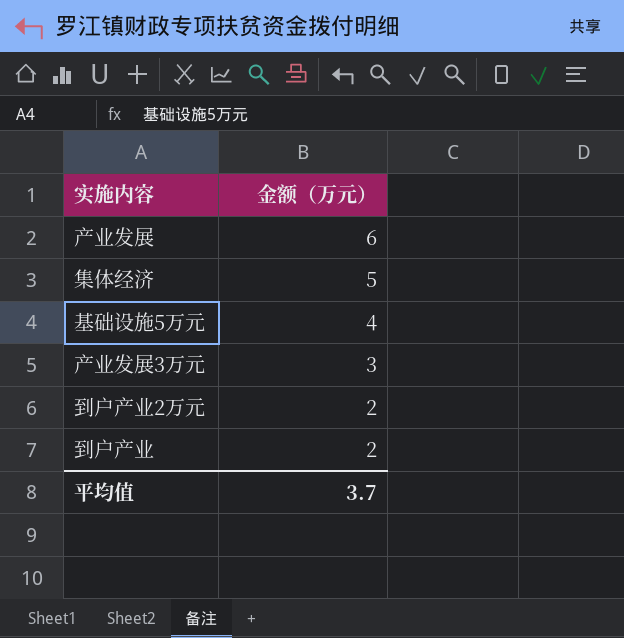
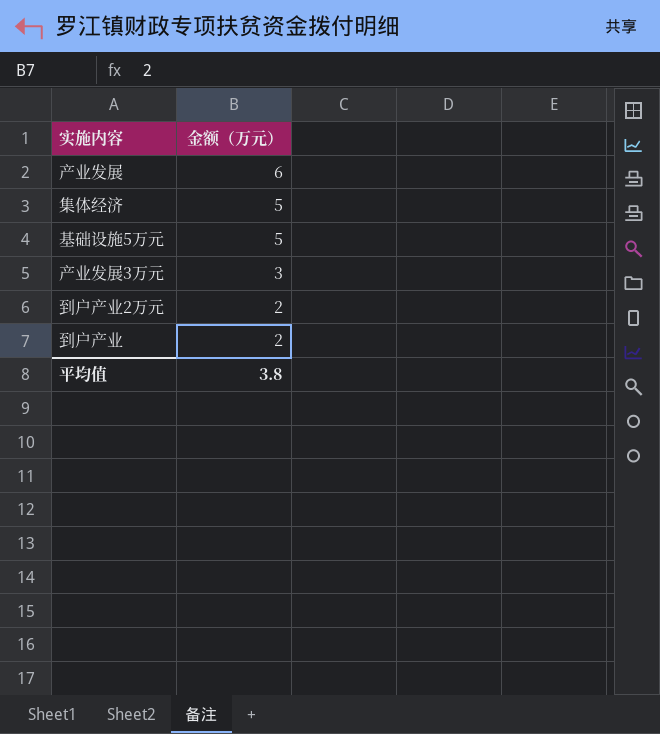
基础设施5万元 | 金额（万元）: 4 -> 5
平均值 | 金额（万元）: 3.7 -> 3.8

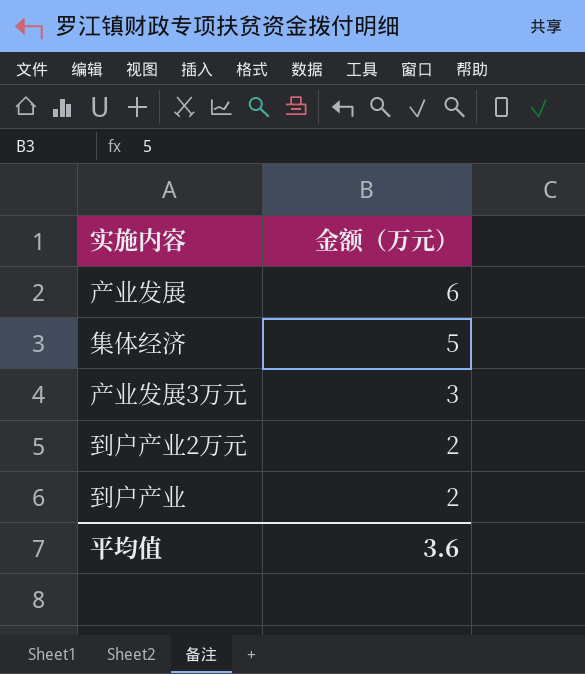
row 基础设施5万元: 5 -> none
平均值 | 金额（万元）: 3.8 -> 3.6

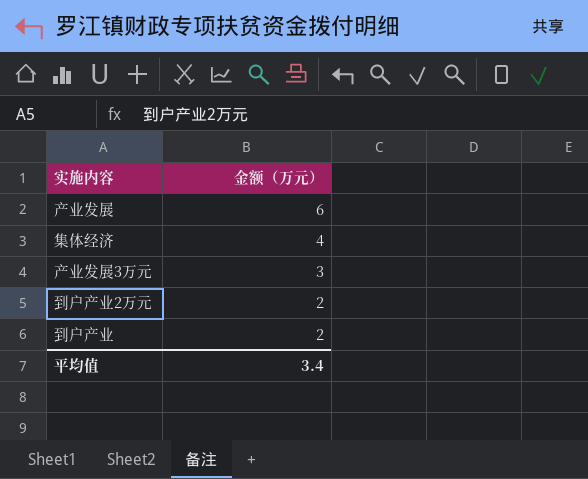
集体经济 | 金额（万元）: 5 -> 4
平均值 | 金额（万元）: 3.6 -> 3.4

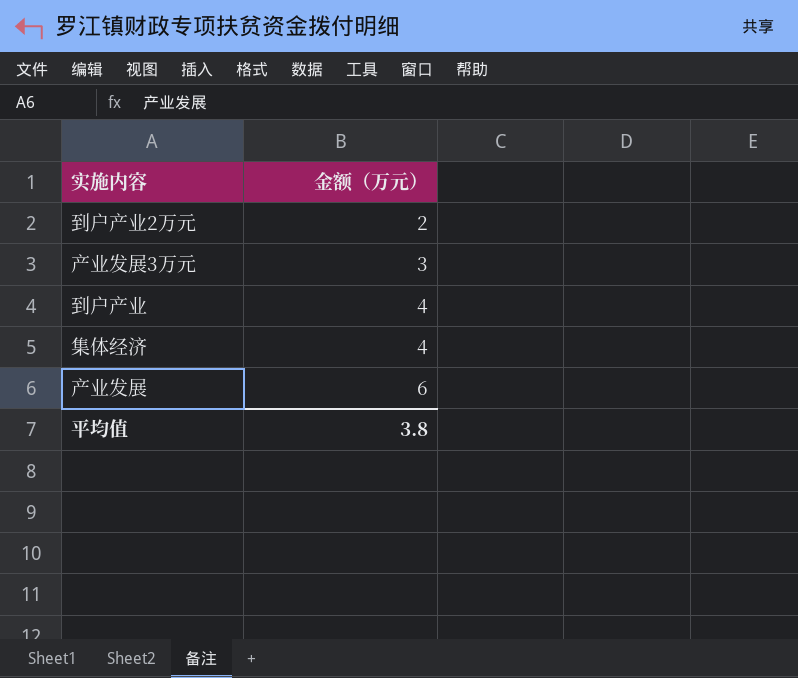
row order: 金额（万元） descending -> 金额（万元） ascending
到户产业 | 金额（万元）: 2 -> 4
平均值 | 金额（万元）: 3.4 -> 3.8

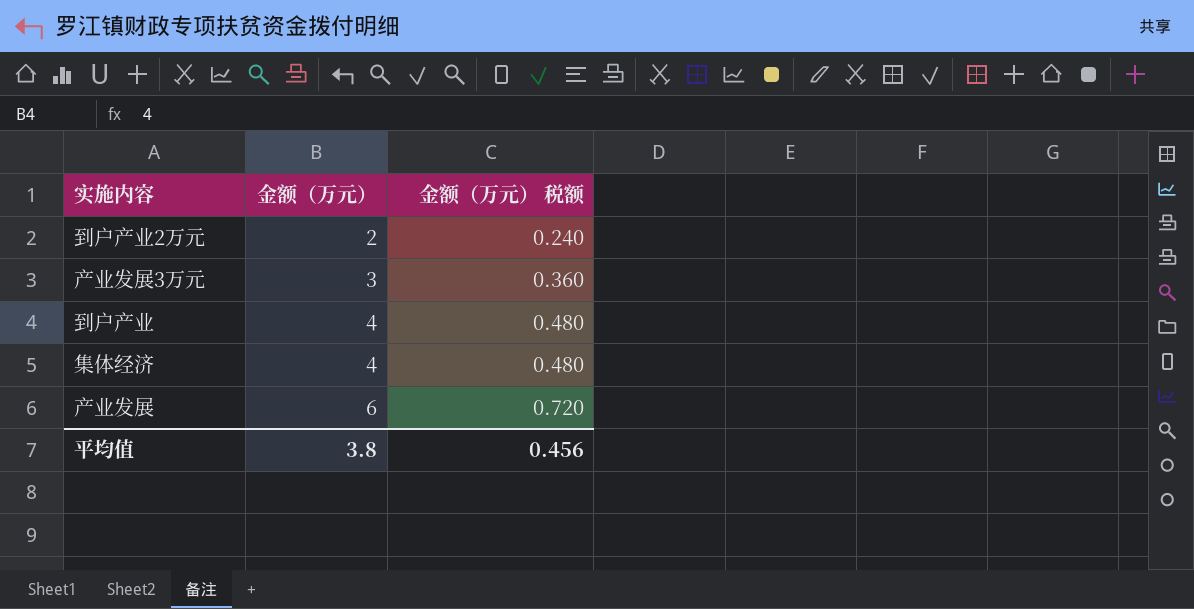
column 金额（万元） 税额 | formula: none -> [金额（万元）] * 0.12

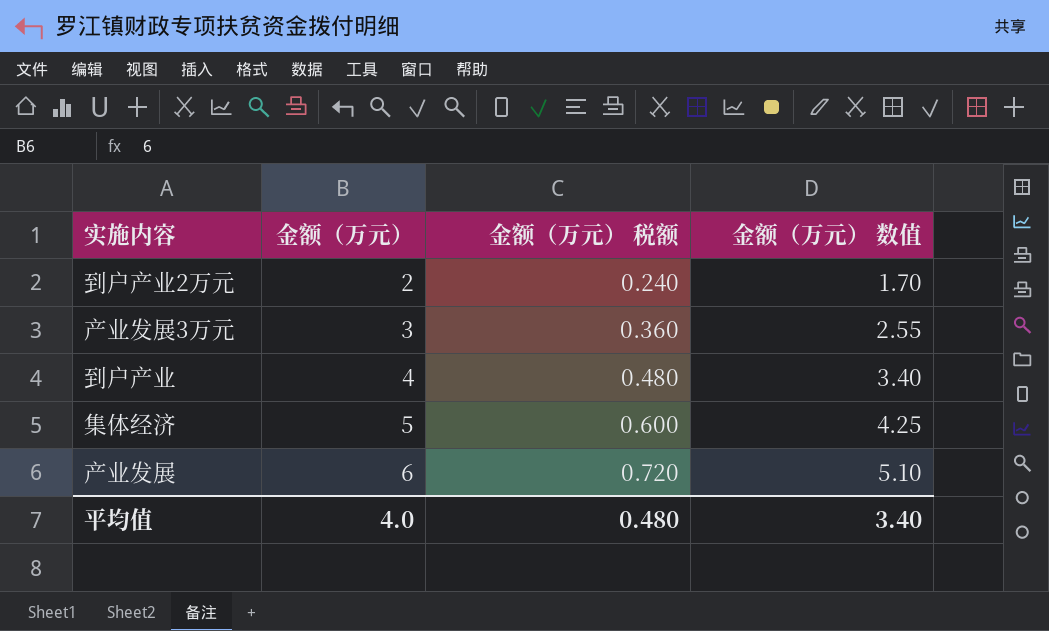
column 金额（万元） 数值 | formula: none -> [金额（万元）] * 0.85
集体经济 | 金额（万元）: 4 -> 5
集体经济 | 金额（万元） 税额: 0.480 -> 0.600
平均值 | 金额（万元）: 3.8 -> 4.0
平均值 | 金额（万元） 税额: 0.456 -> 0.480

